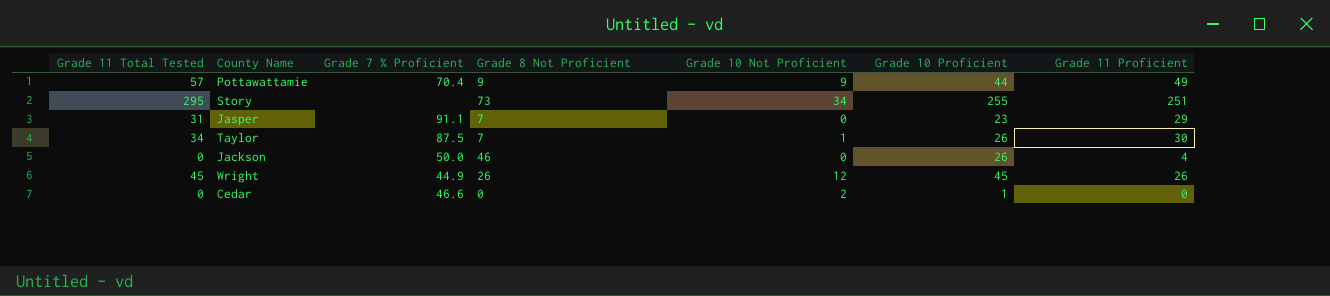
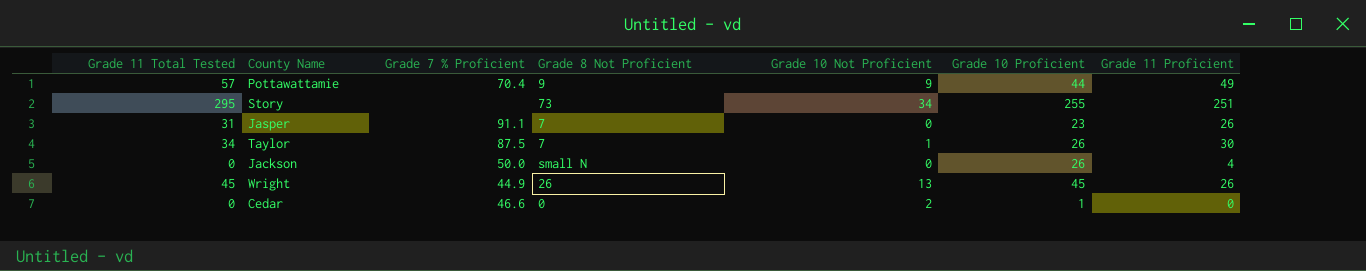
Jasper | Grade 11 Proficient: 29 -> 26
Jackson | Grade 8 Not Proficient: 46 -> small N
Wright | Grade 10 Not Proficient: 12 -> 13

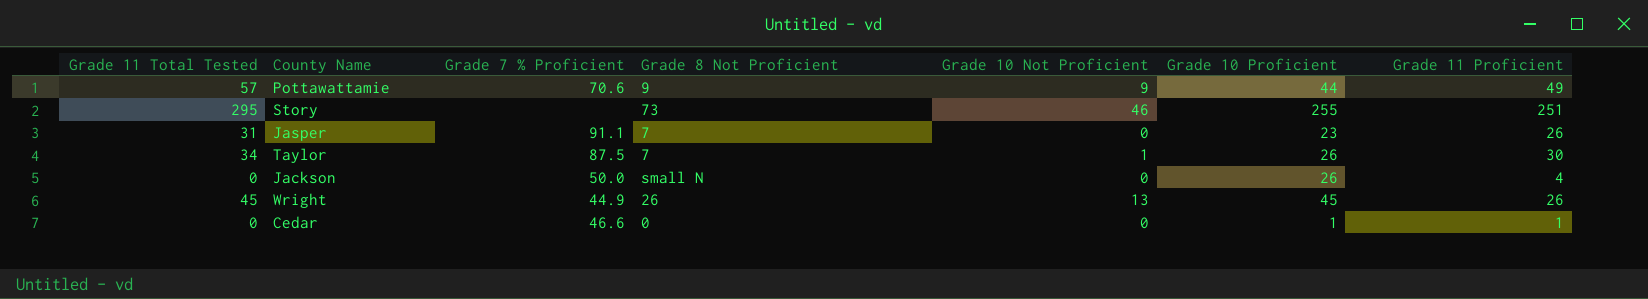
Pottawattamie | Grade 7 % Proficient: 70.4 -> 70.6
Story | Grade 10 Not Proficient: 34 -> 46
Cedar | Grade 10 Not Proficient: 2 -> 0
Cedar | Grade 11 Proficient: 0 -> 1

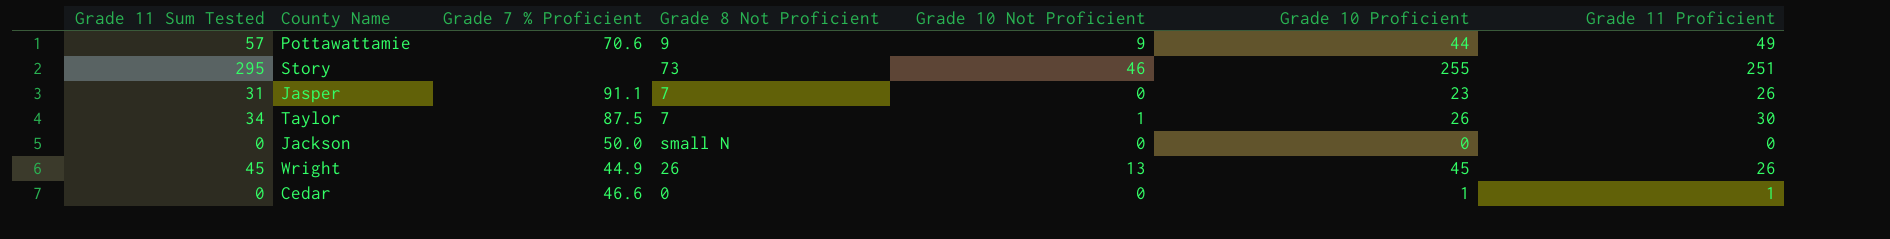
column name: Grade 11 Total Tested -> Grade 11 Sum Tested
Jackson | Grade 10 Proficient: 26 -> 0
Jackson | Grade 11 Proficient: 4 -> 0

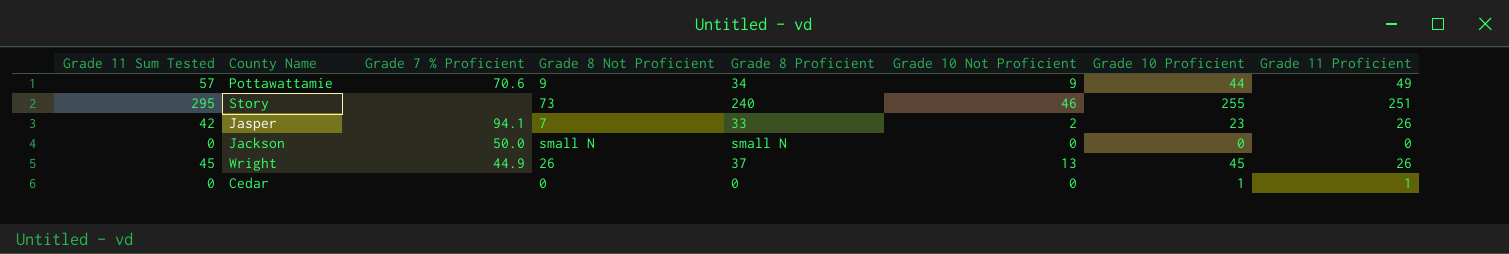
column Grade 8 Proficient | position: none -> 5
row Taylor: 34 | 87.5 | 7 | 1 | 26 | 30 -> none
Jasper | Grade 11 Sum Tested: 31 -> 42
Jasper | Grade 7 % Proficient: 91.1 -> 94.1
Jasper | Grade 10 Not Proficient: 0 -> 2
Cedar | Grade 7 % Proficient: 46.6 -> none

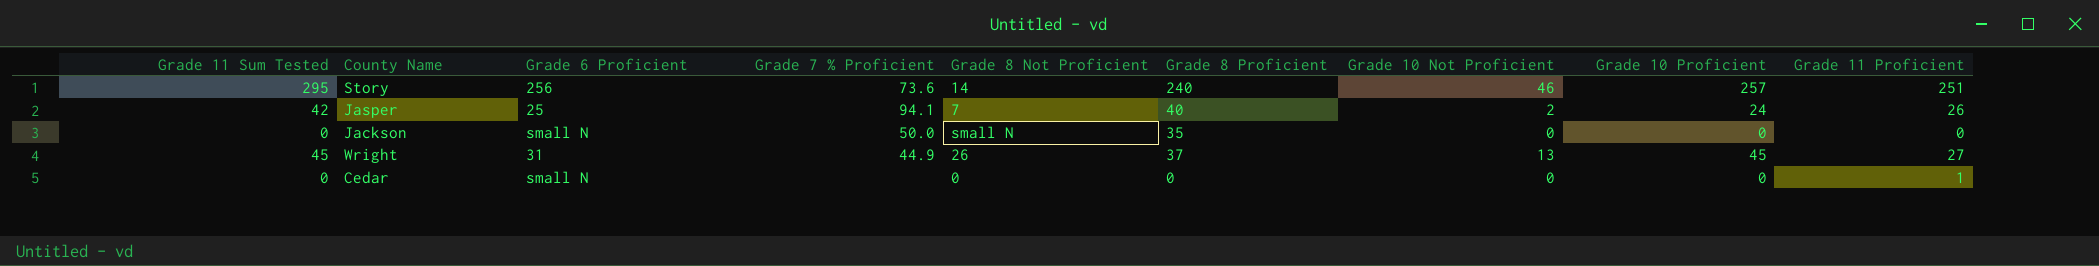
column Grade 6 Proficient | position: none -> 3
row Pottawattamie: 57 | 70.6 | 9 | 34 | 9 | 44 | 49 -> none
Story | Grade 7 % Proficient: none -> 73.6
Story | Grade 8 Not Proficient: 73 -> 14
Story | Grade 10 Proficient: 255 -> 257
Jasper | Grade 8 Proficient: 33 -> 40
Jasper | Grade 10 Proficient: 23 -> 24
Jackson | Grade 8 Proficient: small N -> 35
Wright | Grade 11 Proficient: 26 -> 27
Cedar | Grade 10 Proficient: 1 -> 0

